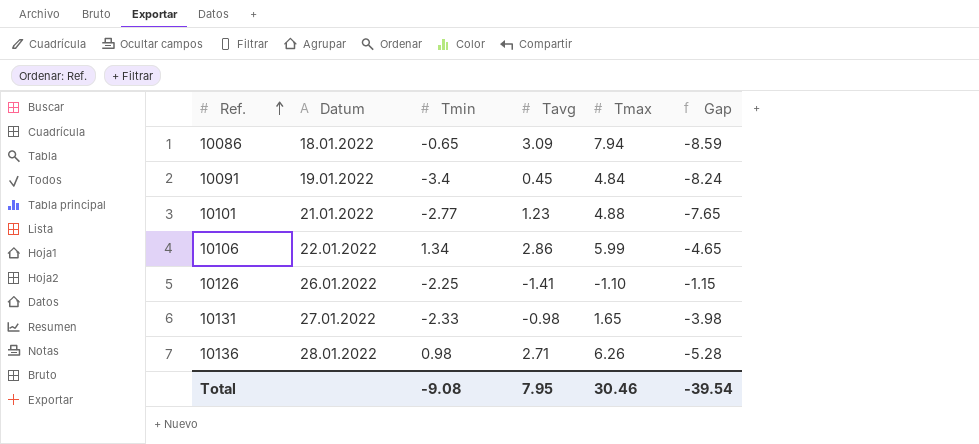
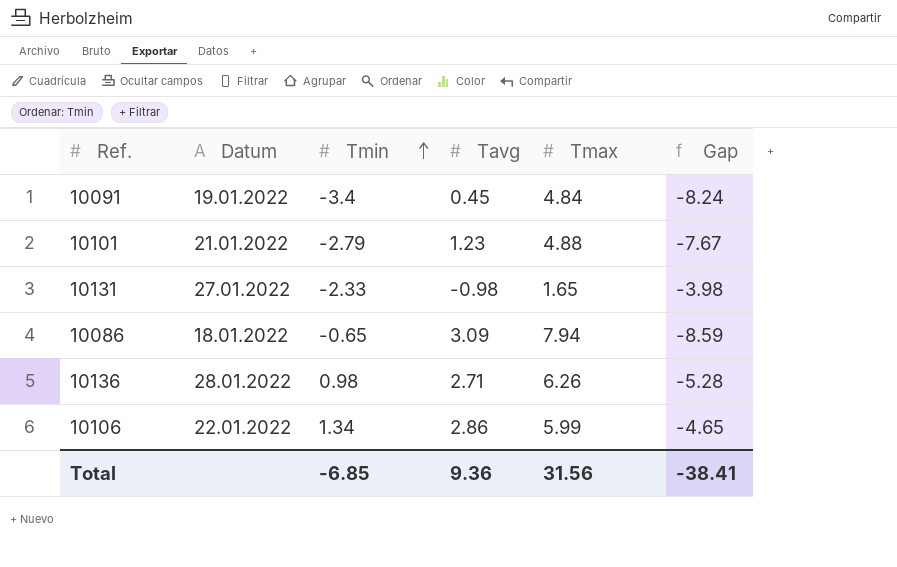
row order: Ref. ascending -> Tmin ascending
row 10126: 26.01.2022 | -2.25 | -1.41 | -1.10 | -1.15 -> none
10101 | Tmin: -2.77 -> -2.79
10101 | Gap: -7.65 -> -7.67
Total | Tmin: -9.08 -> -6.85
Total | Tavg: 7.95 -> 9.36
Total | Tmax: 30.46 -> 31.56
Total | Gap: -39.54 -> -38.41

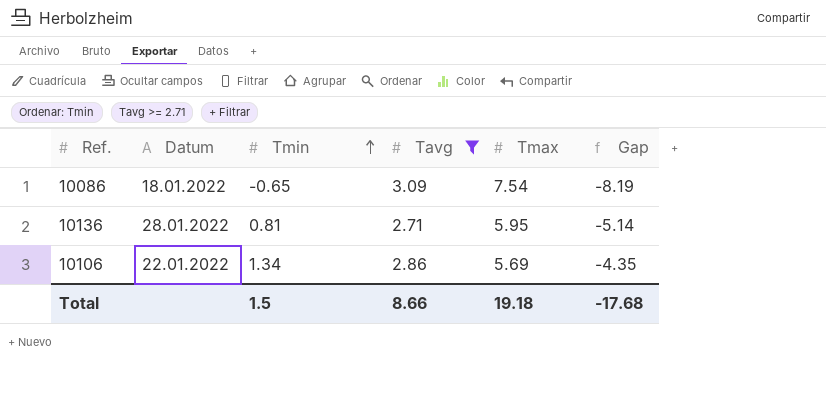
filter: none -> Tavg >= 2.71
10086 | Tmax: 7.94 -> 7.54
10086 | Gap: -8.59 -> -8.19
10136 | Tmin: 0.98 -> 0.81
10136 | Tmax: 6.26 -> 5.95
10136 | Gap: -5.28 -> -5.14
10106 | Tmax: 5.99 -> 5.69
10106 | Gap: -4.65 -> -4.35
Total | Tmin: -6.85 -> 1.5
Total | Tavg: 9.36 -> 8.66
Total | Tmax: 31.56 -> 19.18
Total | Gap: -38.41 -> -17.68

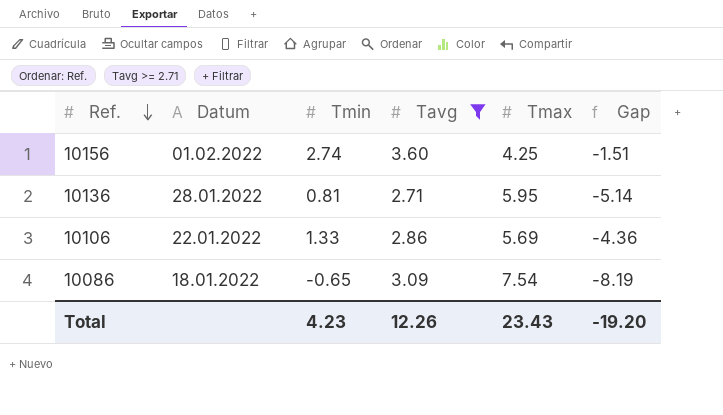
row order: Tmin ascending -> Ref. descending
row 10156: none -> 01.02.2022 | 2.74 | 3.60 | 4.25 | -1.51
10106 | Tmin: 1.34 -> 1.33
10106 | Gap: -4.35 -> -4.36
Total | Tmin: 1.5 -> 4.23
Total | Tavg: 8.66 -> 12.26
Total | Tmax: 19.18 -> 23.43
Total | Gap: -17.68 -> -19.20

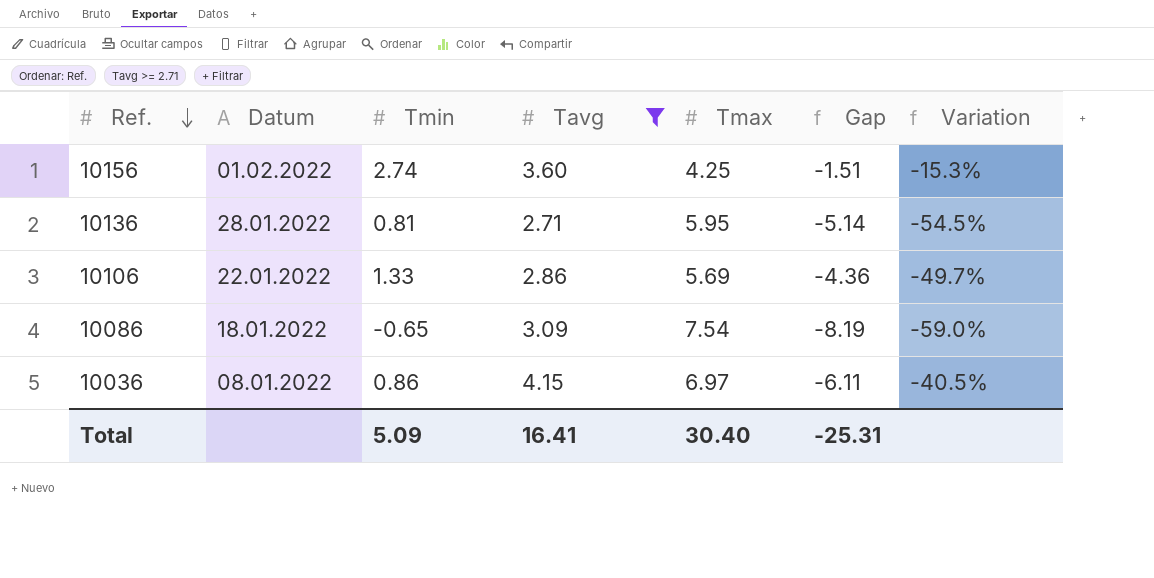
column Variation | formula: none -> ([Tavg] - [Tmax]) / [Tmax]
row 10036: none -> 08.01.2022 | 0.86 | 4.15 | 6.97 | -6.11 | -40.5%
Total | Tmin: 4.23 -> 5.09
Total | Tavg: 12.26 -> 16.41
Total | Tmax: 23.43 -> 30.40
Total | Gap: -19.20 -> -25.31

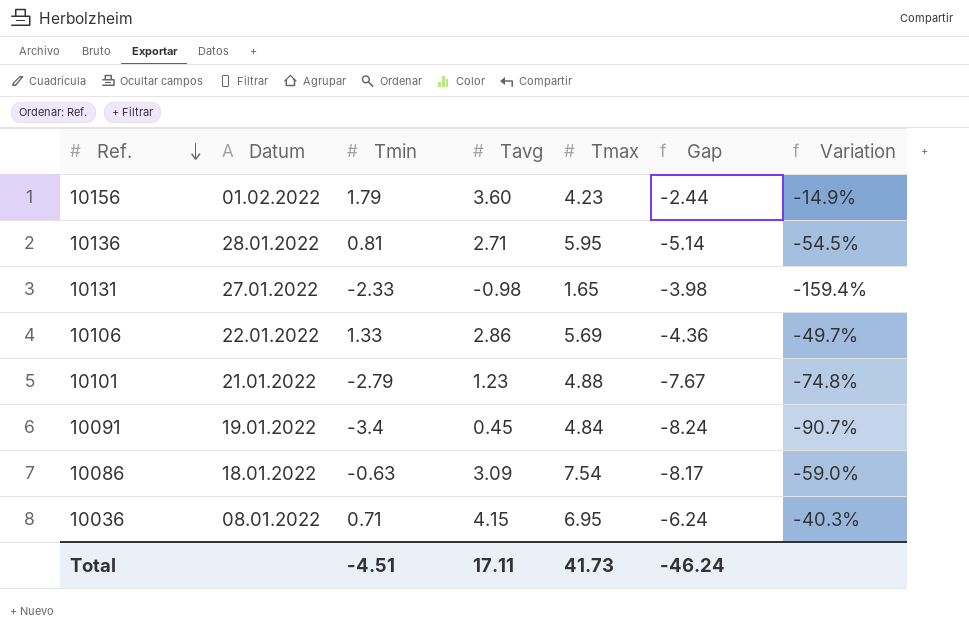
filter: Tavg >= 2.71 -> none
10156 | Tmin: 2.74 -> 1.79
10156 | Tmax: 4.25 -> 4.23
10156 | Gap: -1.51 -> -2.44
10156 | Variation: -15.3% -> -14.9%
10086 | Tmin: -0.65 -> -0.63
10086 | Gap: -8.19 -> -8.17
10036 | Tmin: 0.86 -> 0.71
10036 | Tmax: 6.97 -> 6.95
10036 | Gap: -6.11 -> -6.24
10036 | Variation: -40.5% -> -40.3%
Total | Tmin: 5.09 -> -4.51
Total | Tavg: 16.41 -> 17.11
Total | Tmax: 30.40 -> 41.73
Total | Gap: -25.31 -> -46.24

